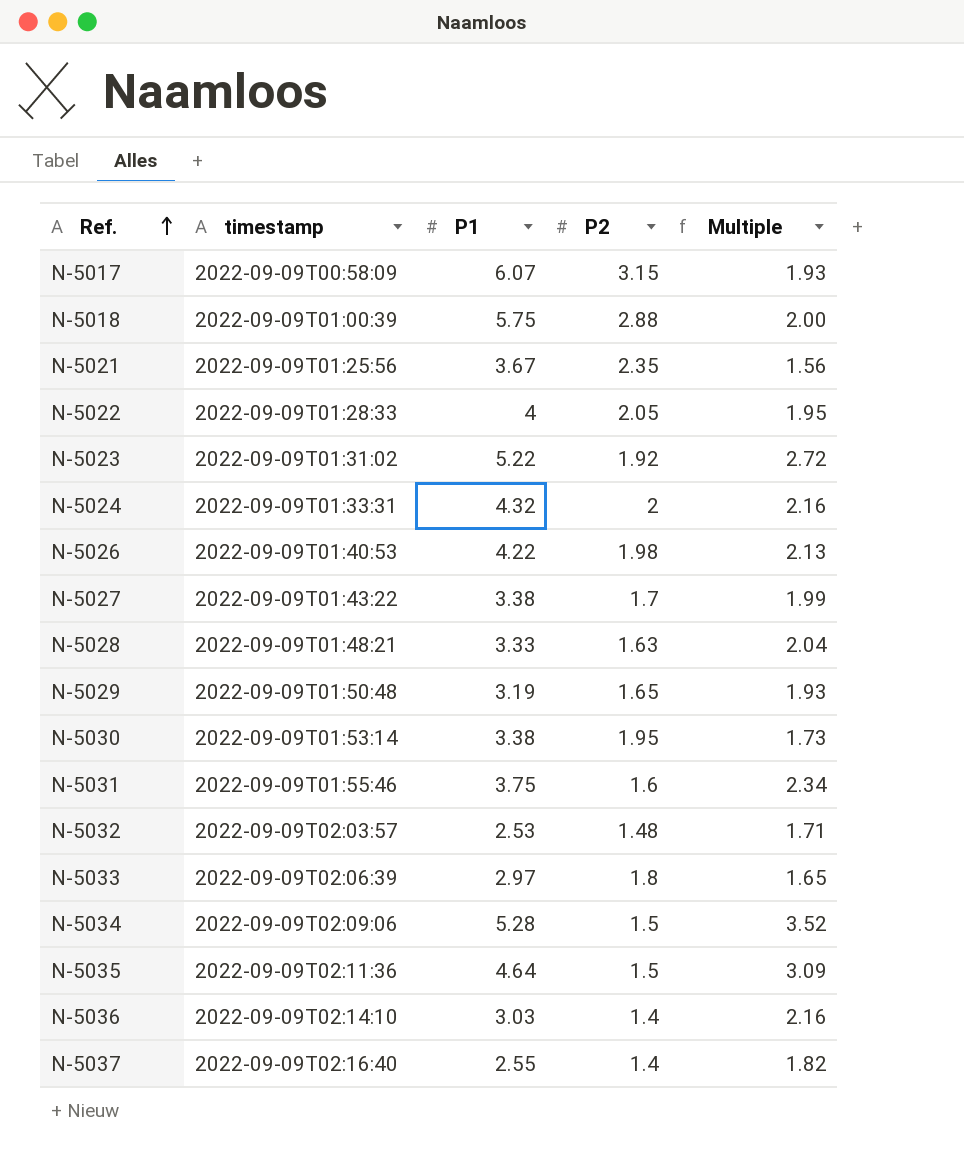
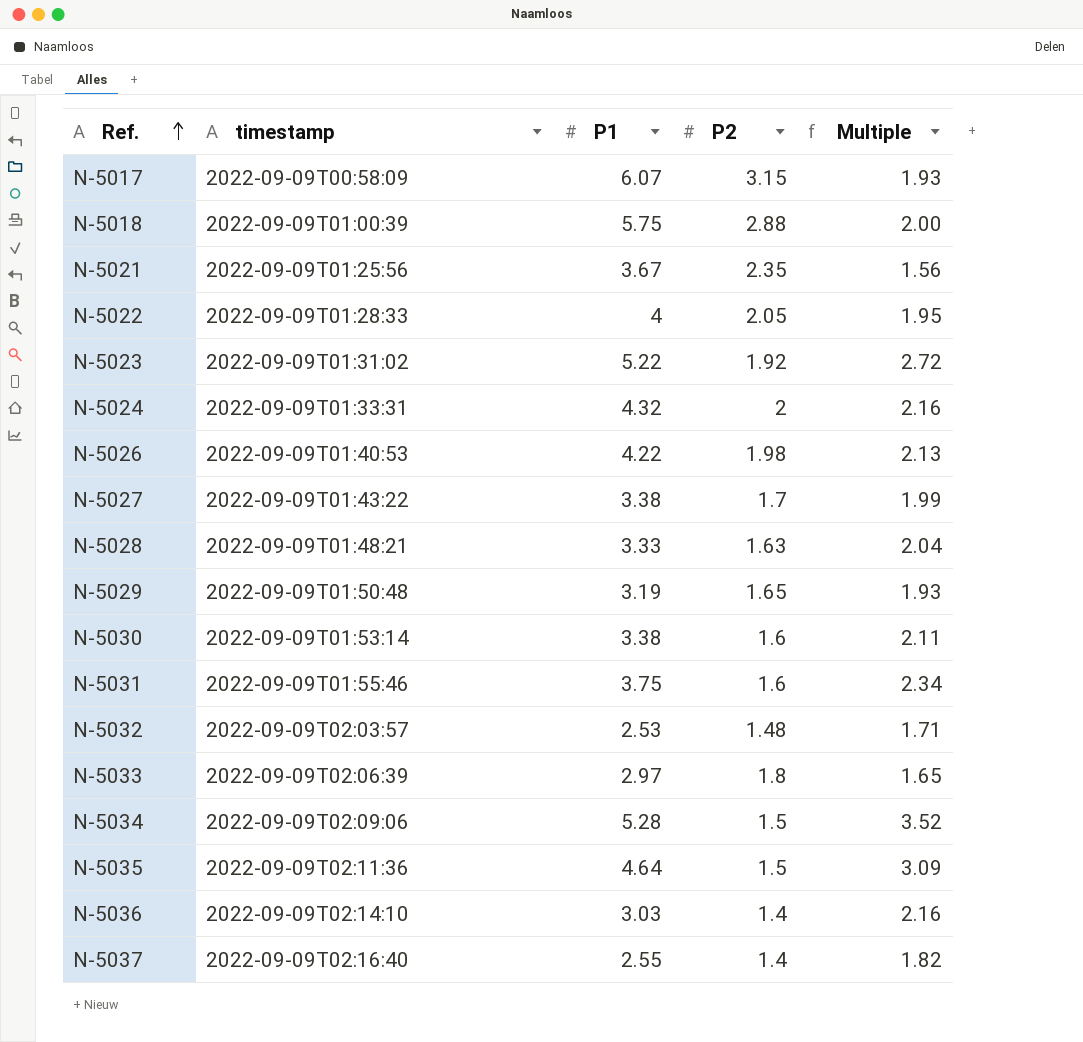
N-5030 | P2: 1.95 -> 1.6
N-5030 | Multiple: 1.73 -> 2.11

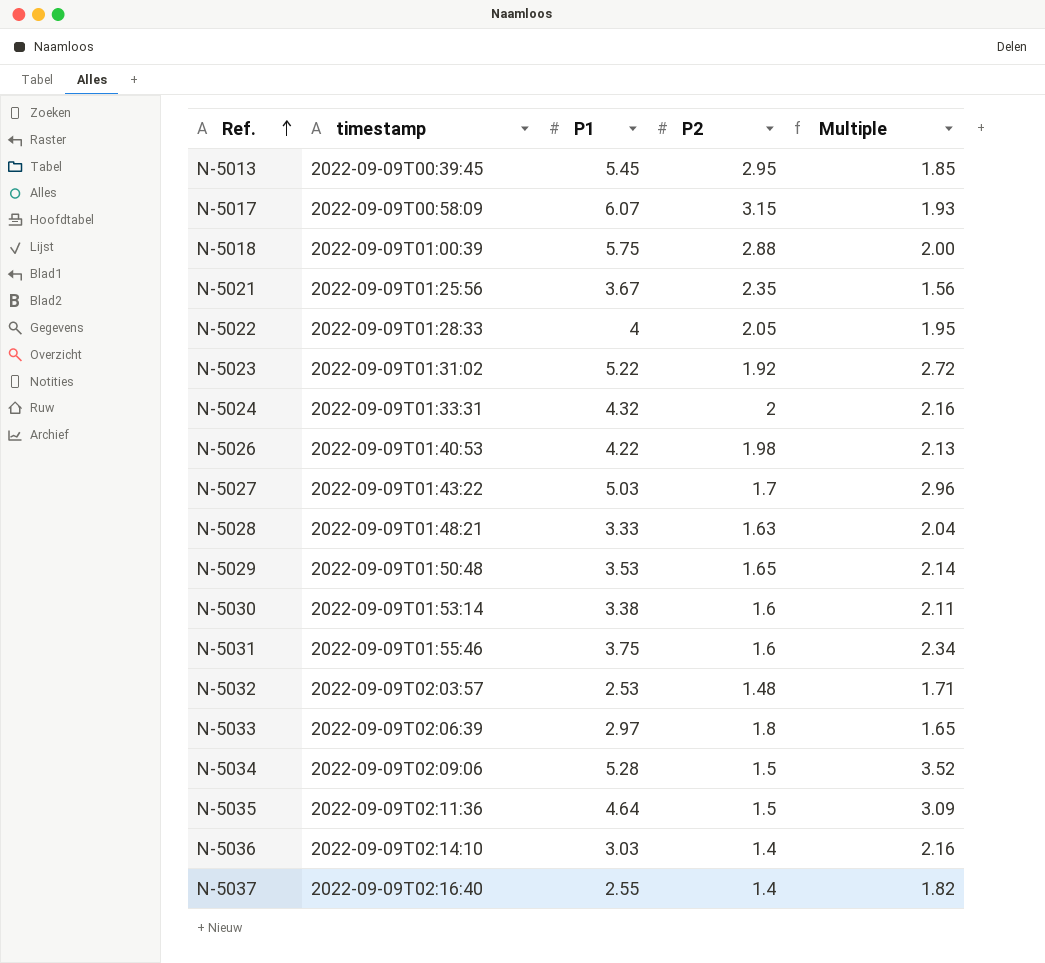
row N-5013: none -> 2022-09-09T00:39:45 | 5.45 | 2.95 | 1.85
N-5027 | P1: 3.38 -> 5.03
N-5027 | Multiple: 1.99 -> 2.96
N-5029 | P1: 3.19 -> 3.53
N-5029 | Multiple: 1.93 -> 2.14

